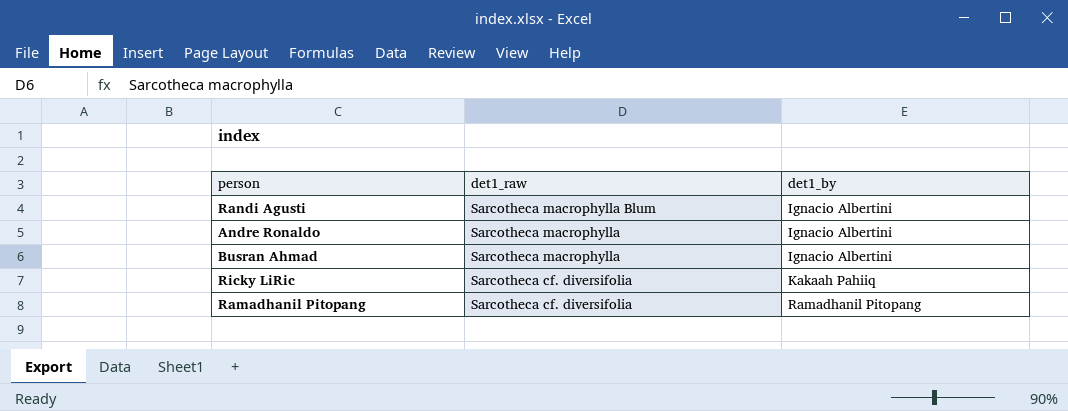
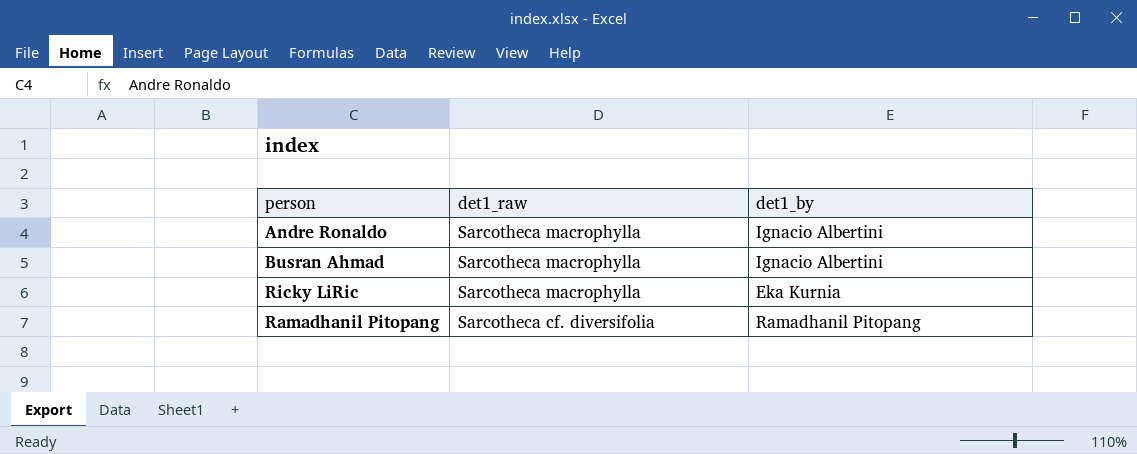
row Randi Agusti: Sarcotheca macrophylla Blum | Ignacio Albertini -> none
Ricky LiRic | det1_raw: Sarcotheca cf. diversifolia -> Sarcotheca macrophylla
Ricky LiRic | det1_by: Kakaah Pahiiq -> Eka Kurnia

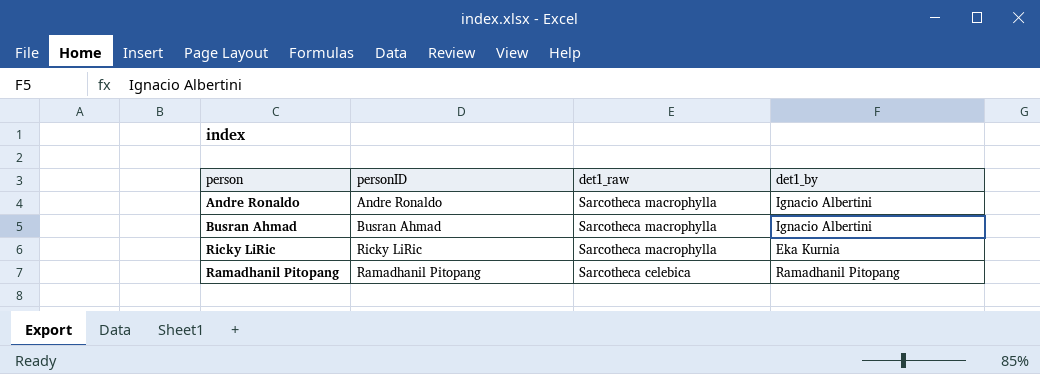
column personID | position: none -> 2
Ramadhanil Pitopang | det1_raw: Sarcotheca cf. diversifolia -> Sarcotheca celebica

